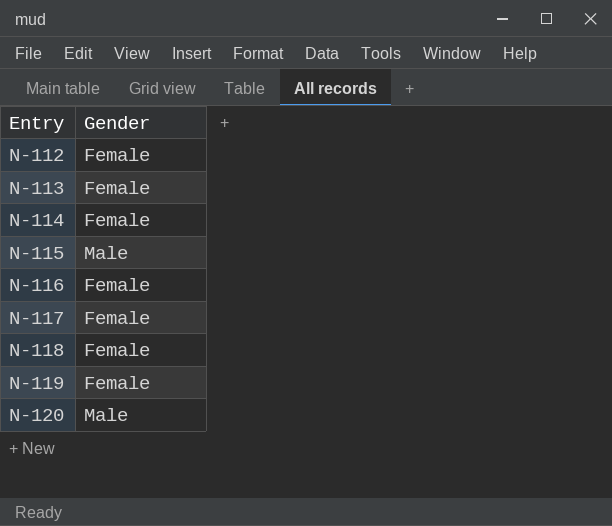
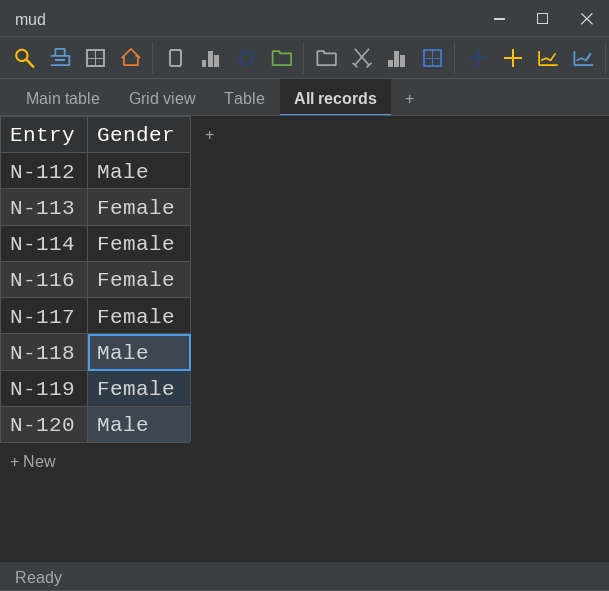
row N-115: Male -> none
N-112 | Gender: Female -> Male
N-118 | Gender: Female -> Male

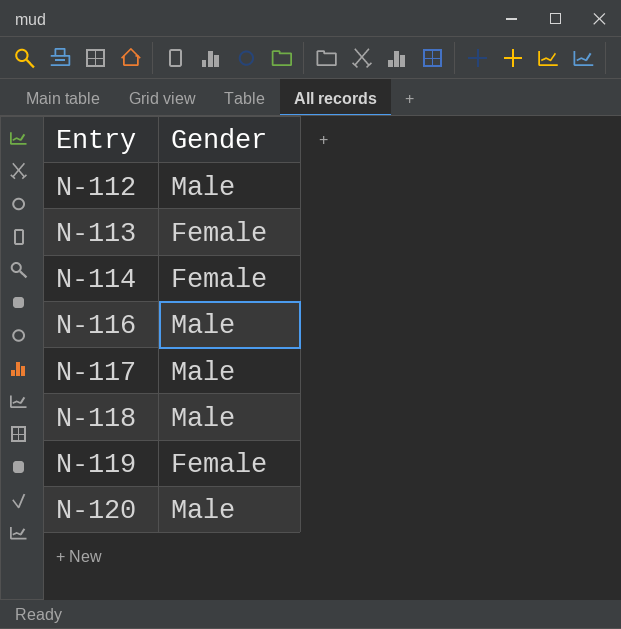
N-116 | Gender: Female -> Male
N-117 | Gender: Female -> Male

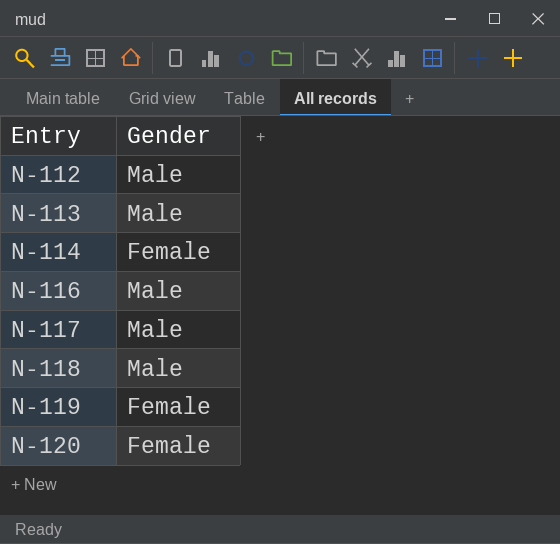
N-113 | Gender: Female -> Male
N-120 | Gender: Male -> Female

